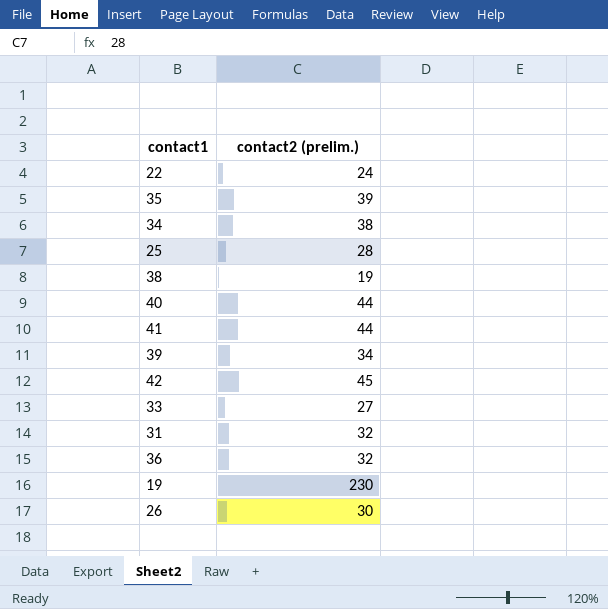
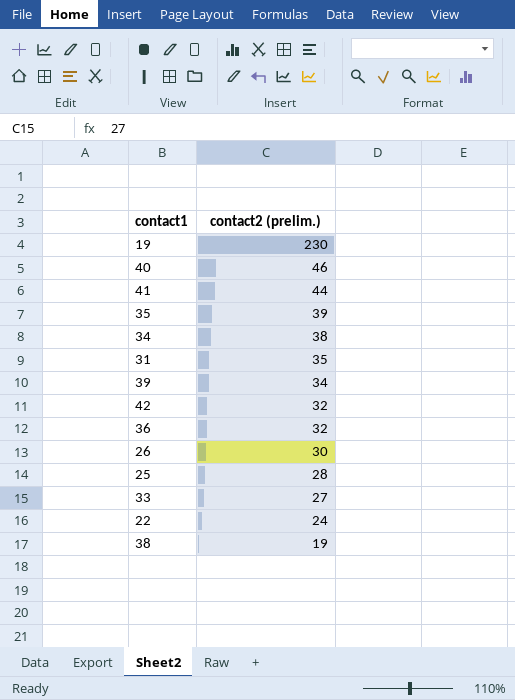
row order: none -> contact2 (prelim.) descending
40 | contact2 (prelim.): 44 -> 46
31 | contact2 (prelim.): 32 -> 35
42 | contact2 (prelim.): 45 -> 32

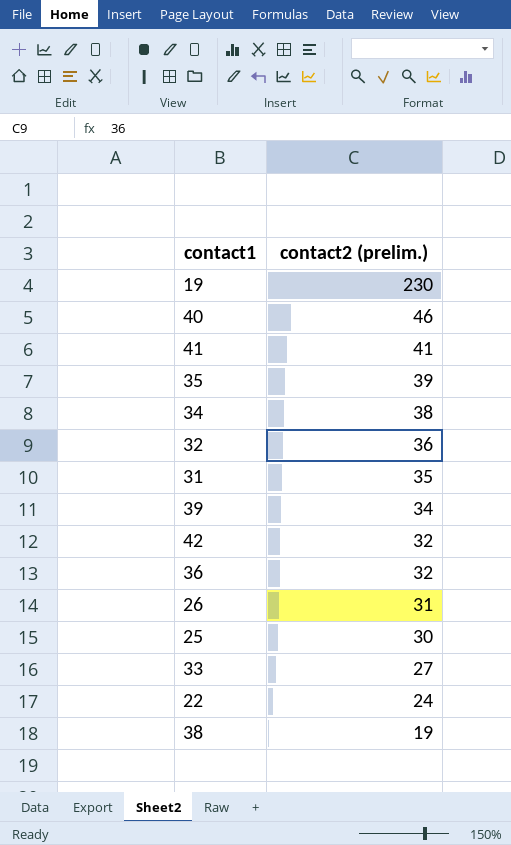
41 | contact2 (prelim.): 44 -> 41
row 32: none -> 36
26 | contact2 (prelim.): 30 -> 31
25 | contact2 (prelim.): 28 -> 30

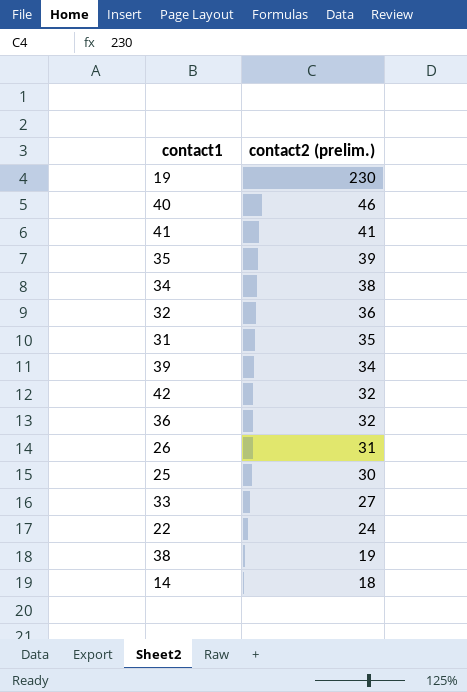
row 14: none -> 18

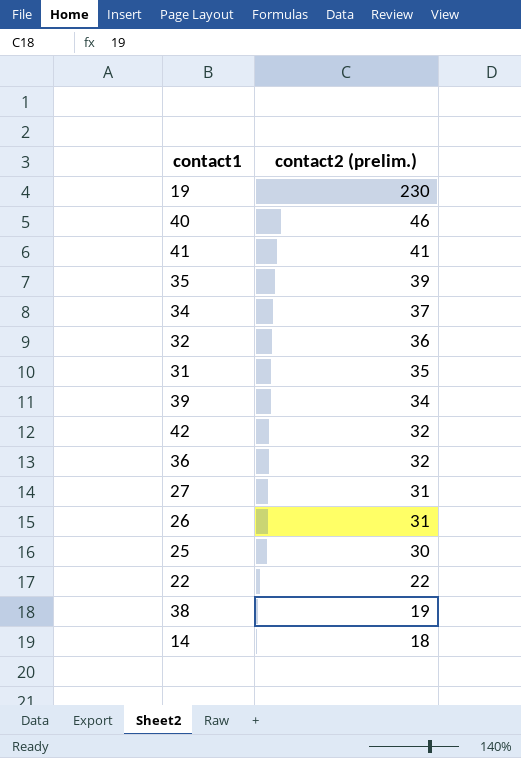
row 33: 27 -> none
34 | contact2 (prelim.): 38 -> 37
row 27: none -> 31
22 | contact2 (prelim.): 24 -> 22

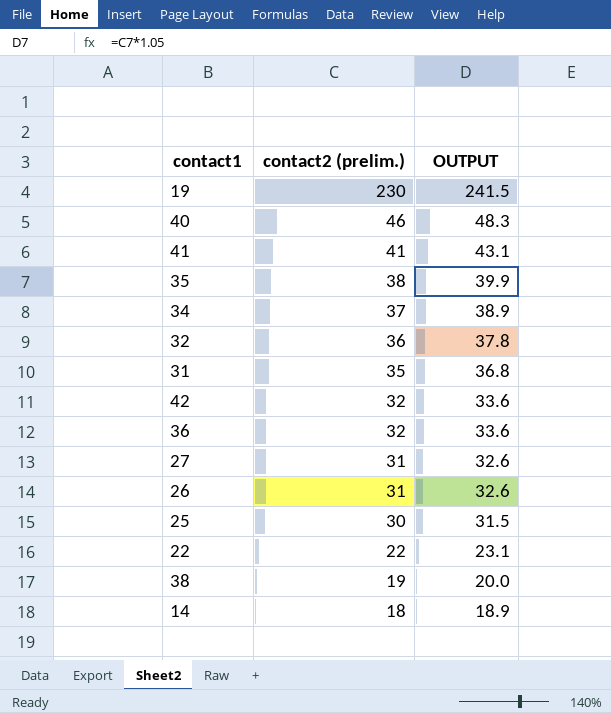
column OUTPUT | formula: none -> [contact2 (prelim.)] * 1.05
row 39: 34 -> none
35 | contact2 (prelim.): 39 -> 38

